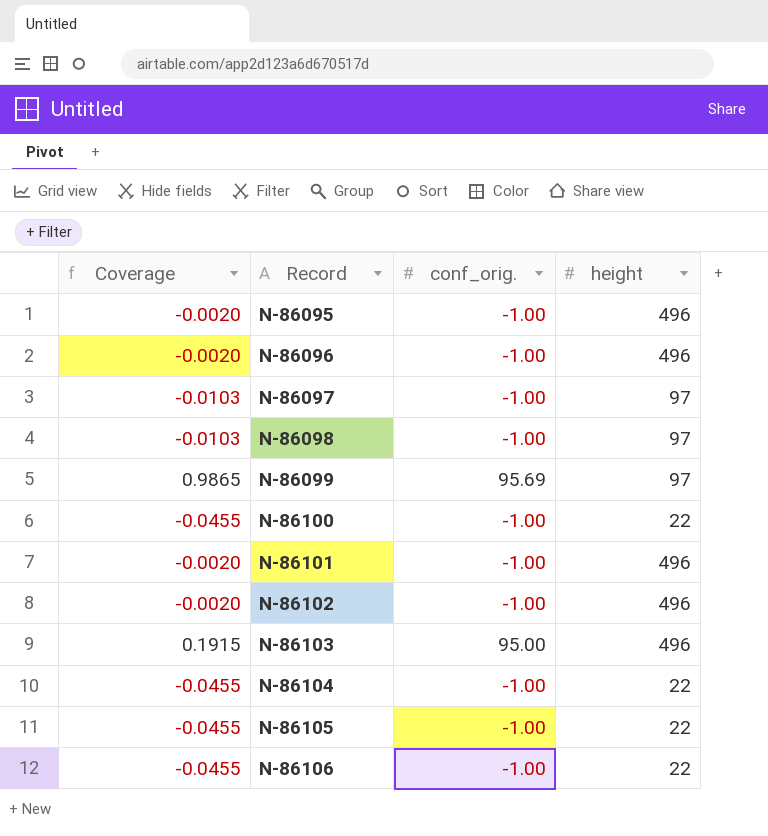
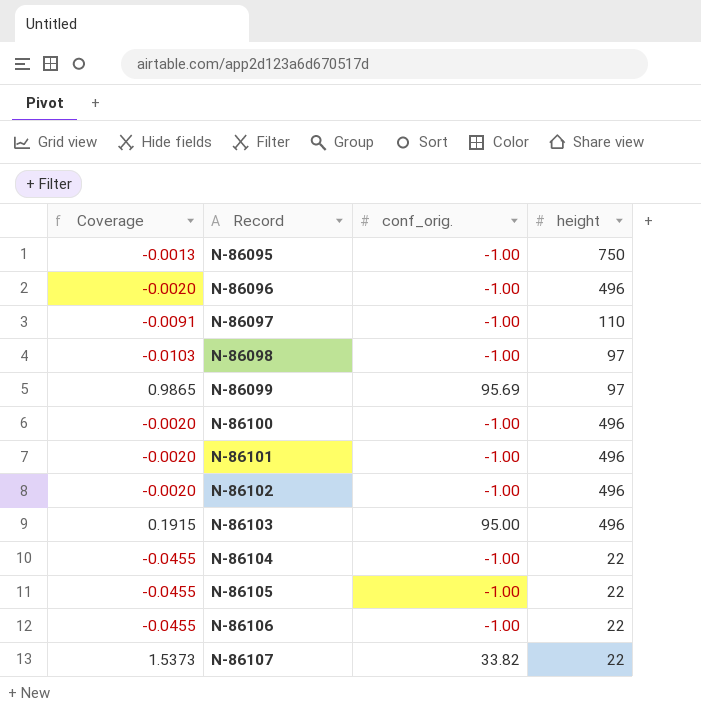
N-86095 | Coverage: -0.0020 -> -0.0013
N-86095 | height: 496 -> 750
N-86097 | Coverage: -0.0103 -> -0.0091
N-86097 | height: 97 -> 110
N-86100 | Coverage: -0.0455 -> -0.0020
N-86100 | height: 22 -> 496
row N-86107: none -> 1.5373 | 33.82 | 22

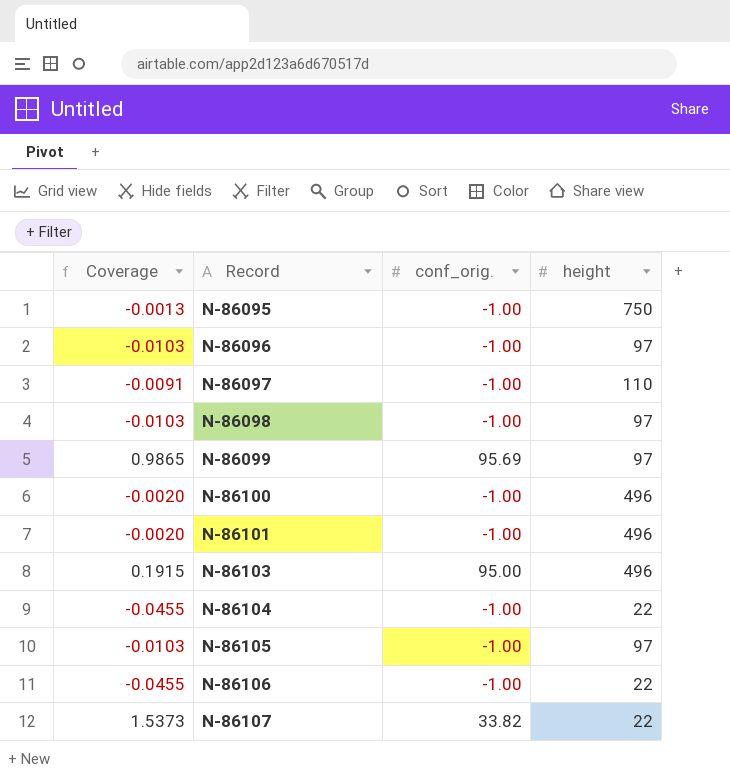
row N-86102: -0.0020 | -1.00 | 496 -> none
N-86096 | Coverage: -0.0020 -> -0.0103
N-86096 | height: 496 -> 97
N-86105 | Coverage: -0.0455 -> -0.0103
N-86105 | height: 22 -> 97

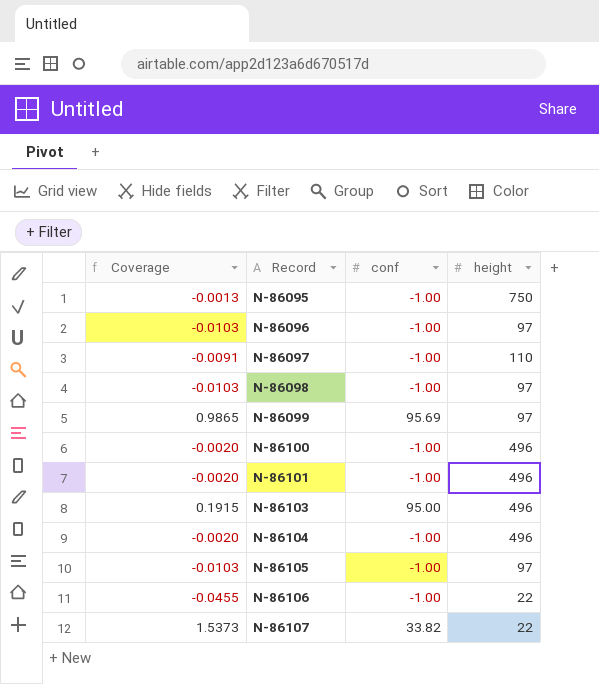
column name: conf_orig. -> conf
N-86104 | Coverage: -0.0455 -> -0.0020
N-86104 | height: 22 -> 496

